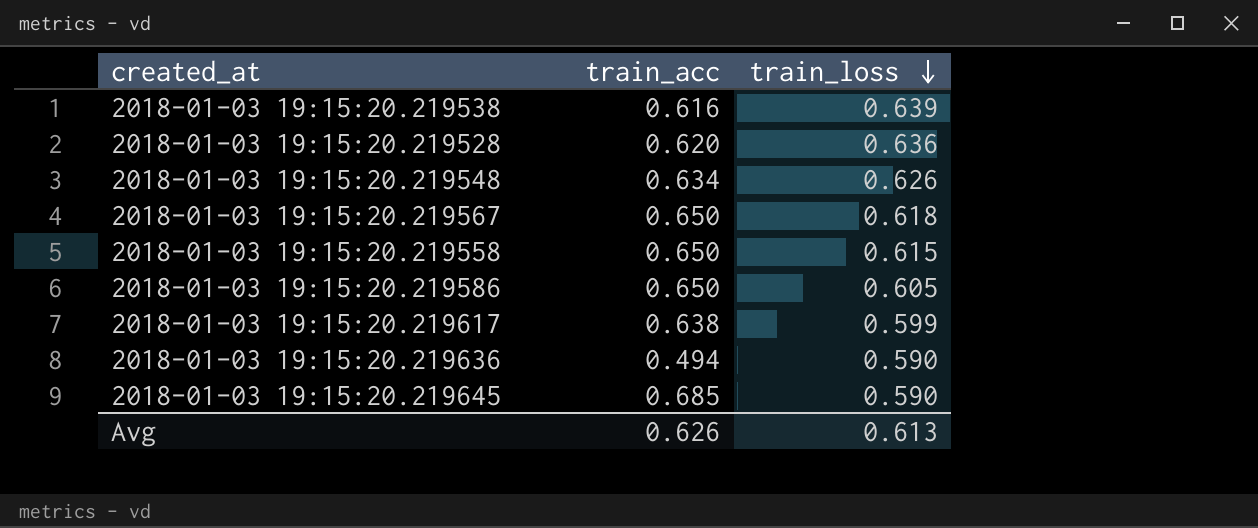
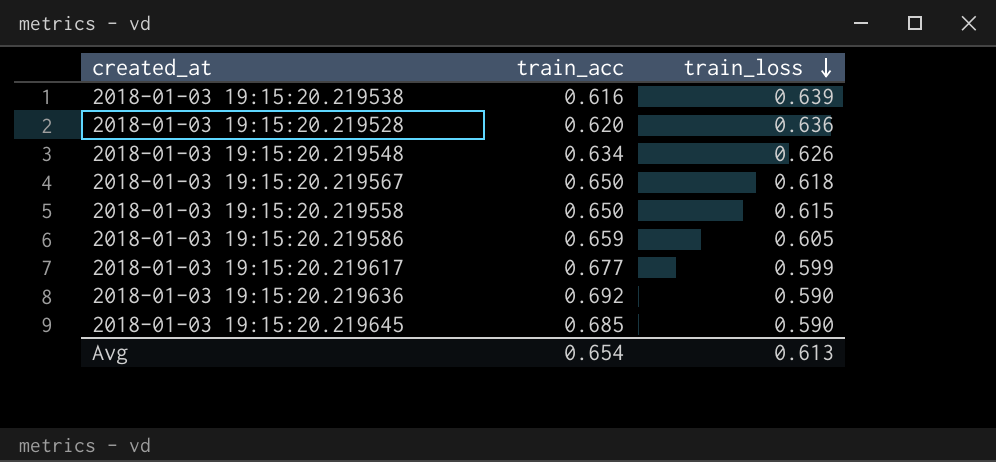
2018-01-03 19:15:20.219586 | train_acc: 0.650 -> 0.659
2018-01-03 19:15:20.219617 | train_acc: 0.638 -> 0.677
2018-01-03 19:15:20.219636 | train_acc: 0.494 -> 0.692
Avg | train_acc: 0.626 -> 0.654

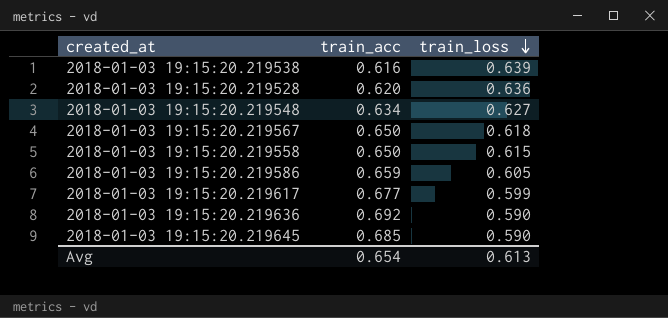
2018-01-03 19:15:20.219548 | train_loss: 0.626 -> 0.627

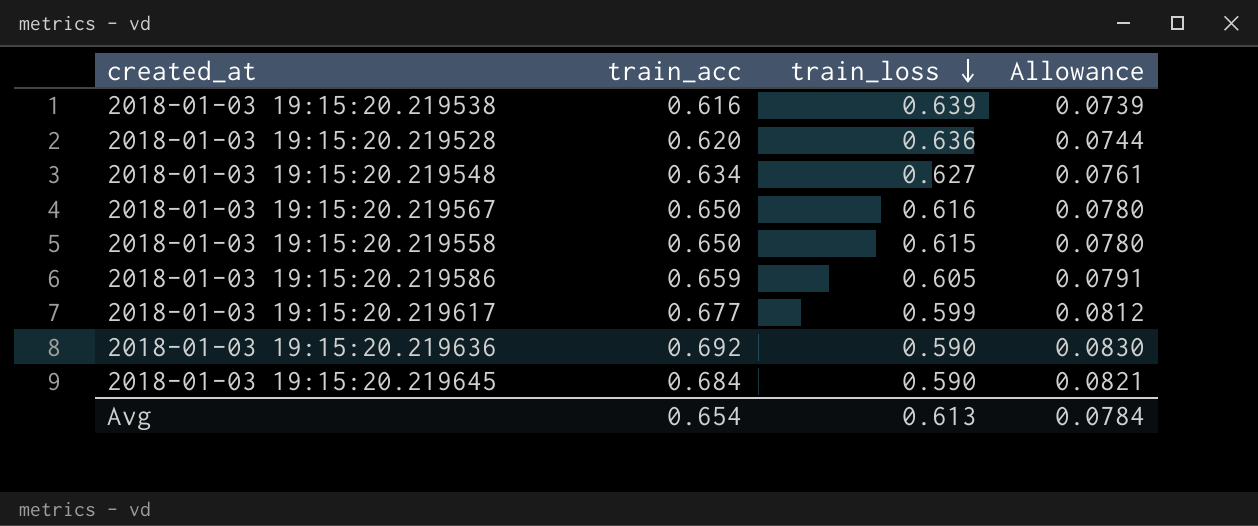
column Allowance | formula: none -> [train_acc] * 0.12
2018-01-03 19:15:20.219567 | train_loss: 0.618 -> 0.616
2018-01-03 19:15:20.219645 | train_acc: 0.685 -> 0.684

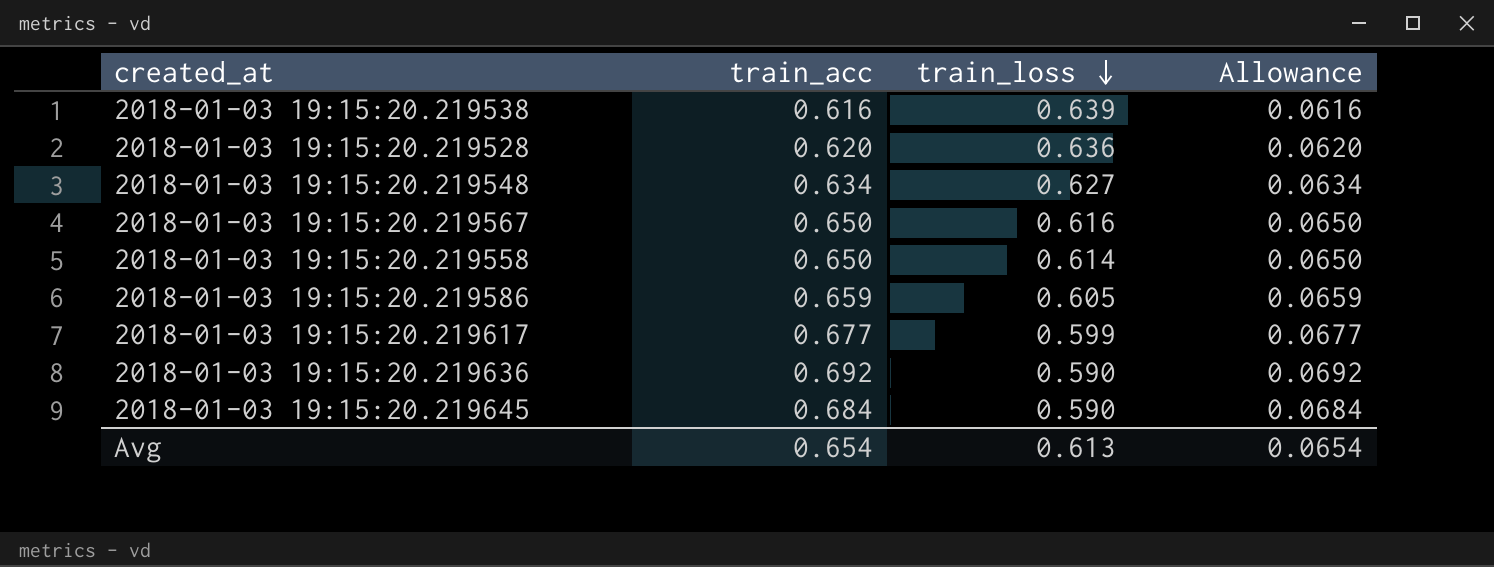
column Allowance | formula: [train_acc] * 0.12 -> [train_acc] * 0.1
2018-01-03 19:15:20.219558 | train_loss: 0.615 -> 0.614
Avg | Allowance: 0.0784 -> 0.0654

